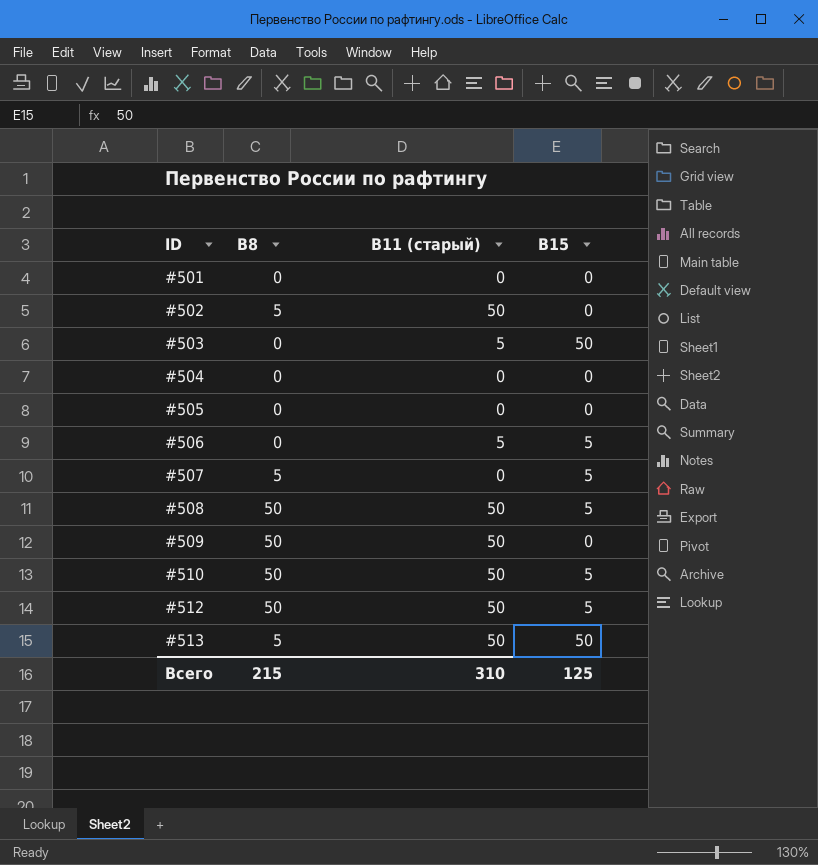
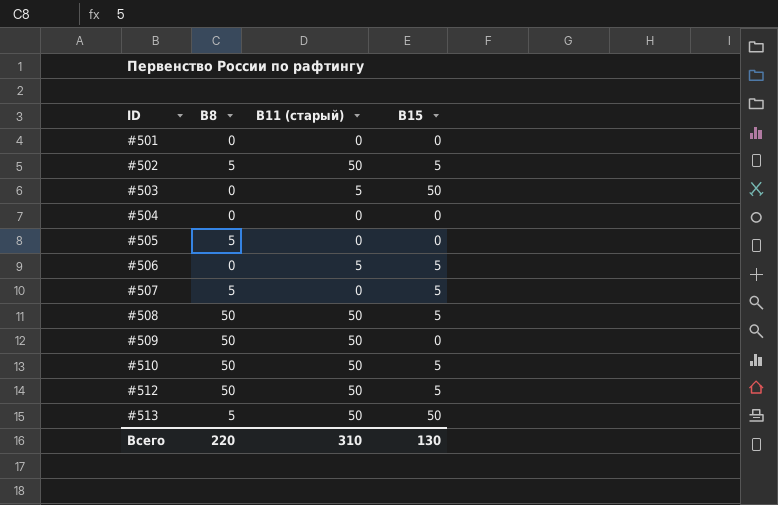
#502 | В15: 0 -> 5
#505 | В8: 0 -> 5
Всего | В8: 215 -> 220
Всего | В15: 125 -> 130

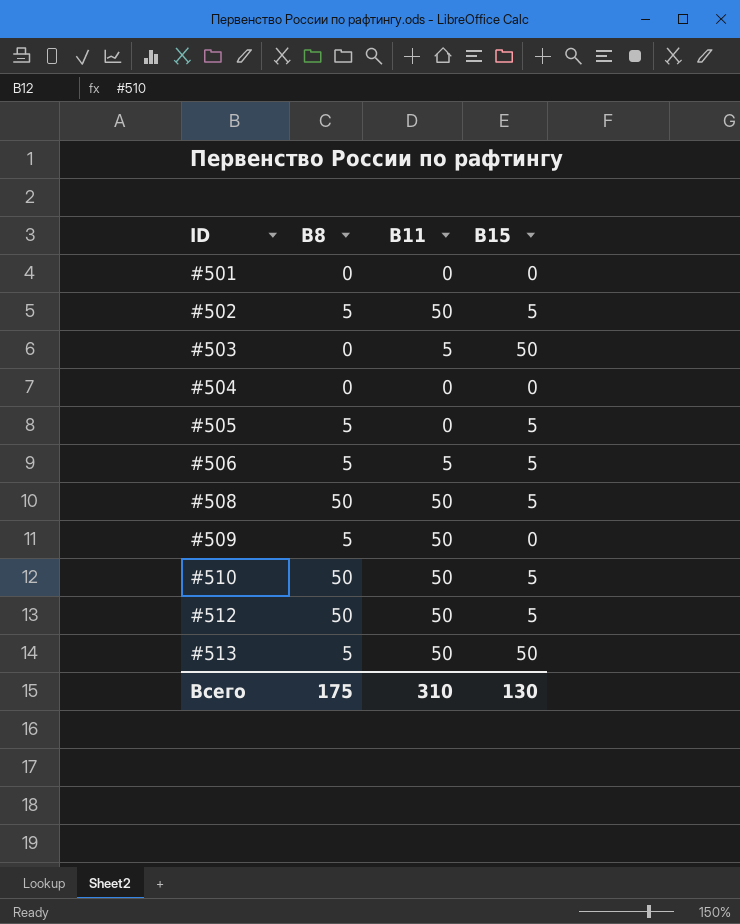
column name: В11 (старый) -> В11
row #507: 5 | 0 | 5 -> none
#505 | В15: 0 -> 5
#506 | В8: 0 -> 5
#509 | В8: 50 -> 5
Всего | В8: 220 -> 175

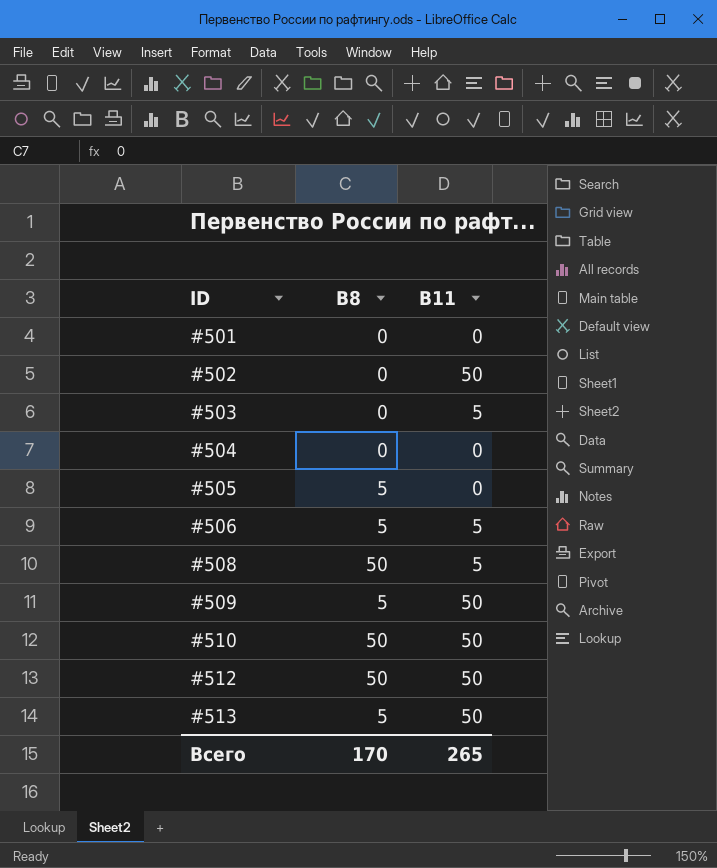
column В15 | position: 4 -> none
#502 | В8: 5 -> 0
#508 | В11: 50 -> 5
Всего | В8: 175 -> 170
Всего | В11: 310 -> 265

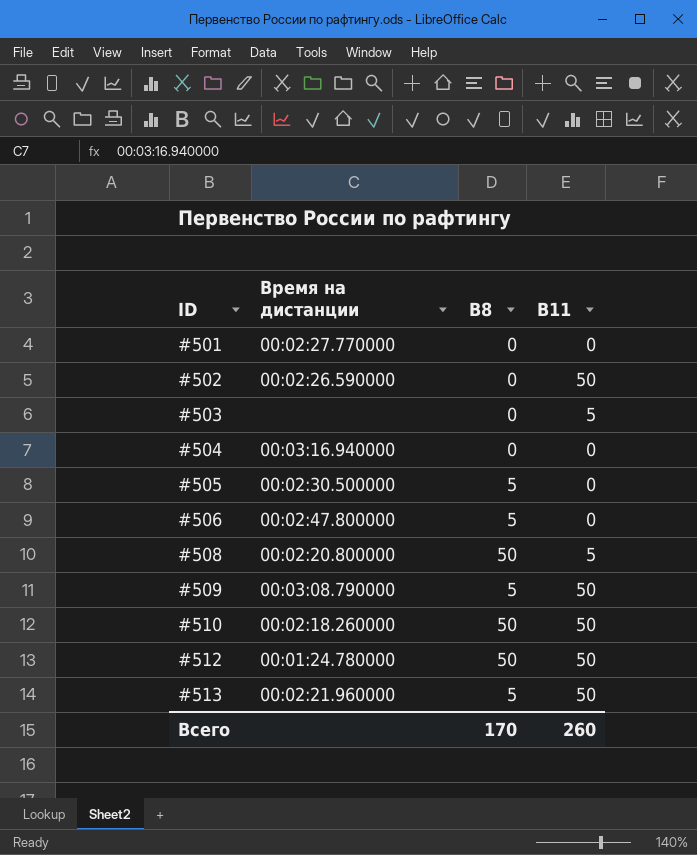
column Время на дистанции | position: none -> 2
#506 | В11: 5 -> 0
Всего | В11: 265 -> 260

